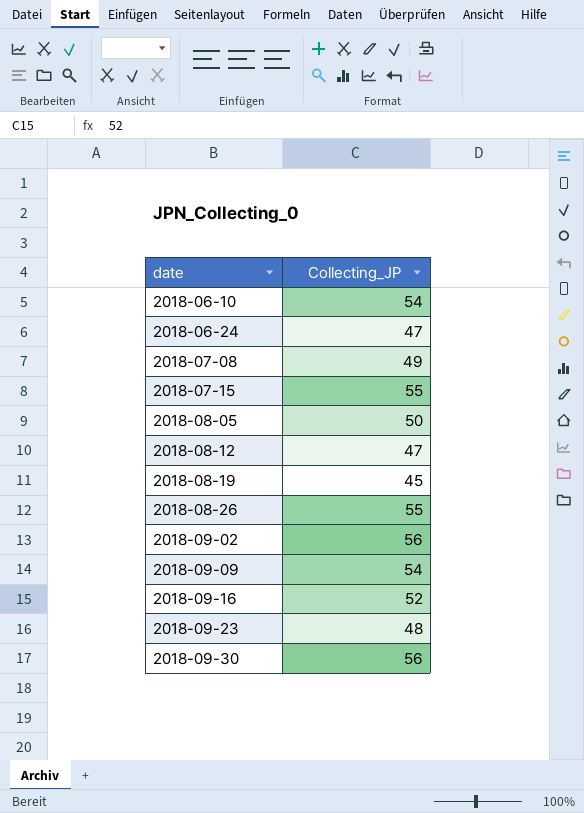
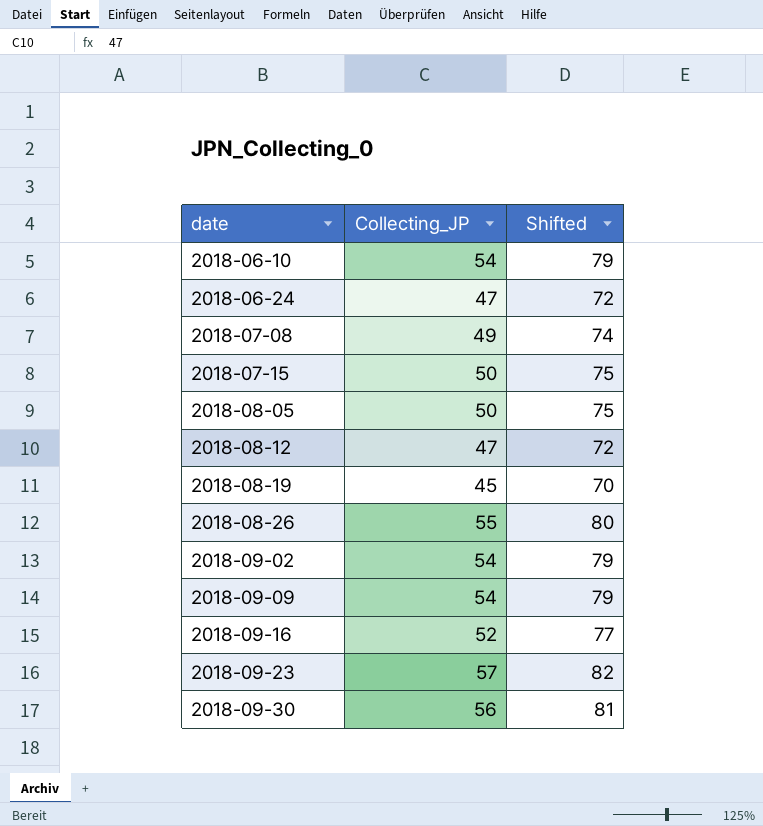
column Shifted | formula: none -> [Collecting_JP] + 25
2018-07-15 | Collecting_JP: 55 -> 50
2018-09-02 | Collecting_JP: 56 -> 54
2018-09-23 | Collecting_JP: 48 -> 57

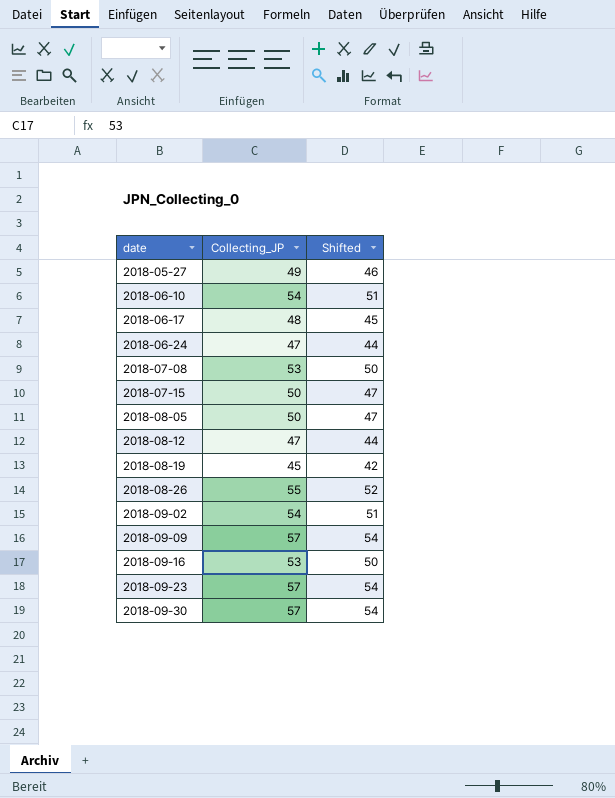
column Shifted | formula: [Collecting_JP] + 25 -> [Collecting_JP] - 3
row 2018-05-27: none -> 49 | 46
row 2018-06-17: none -> 48 | 45
2018-07-08 | Collecting_JP: 49 -> 53
2018-09-09 | Collecting_JP: 54 -> 57
2018-09-16 | Collecting_JP: 52 -> 53
2018-09-30 | Collecting_JP: 56 -> 57

